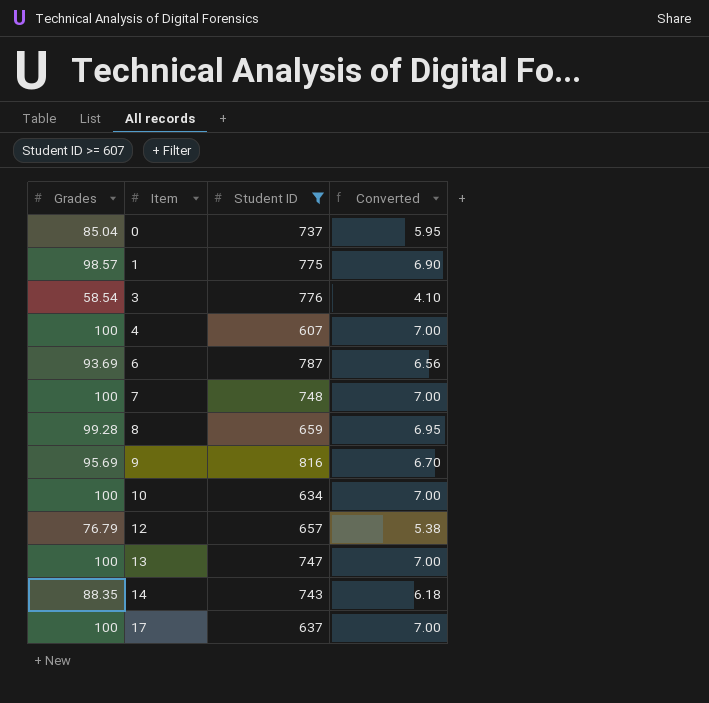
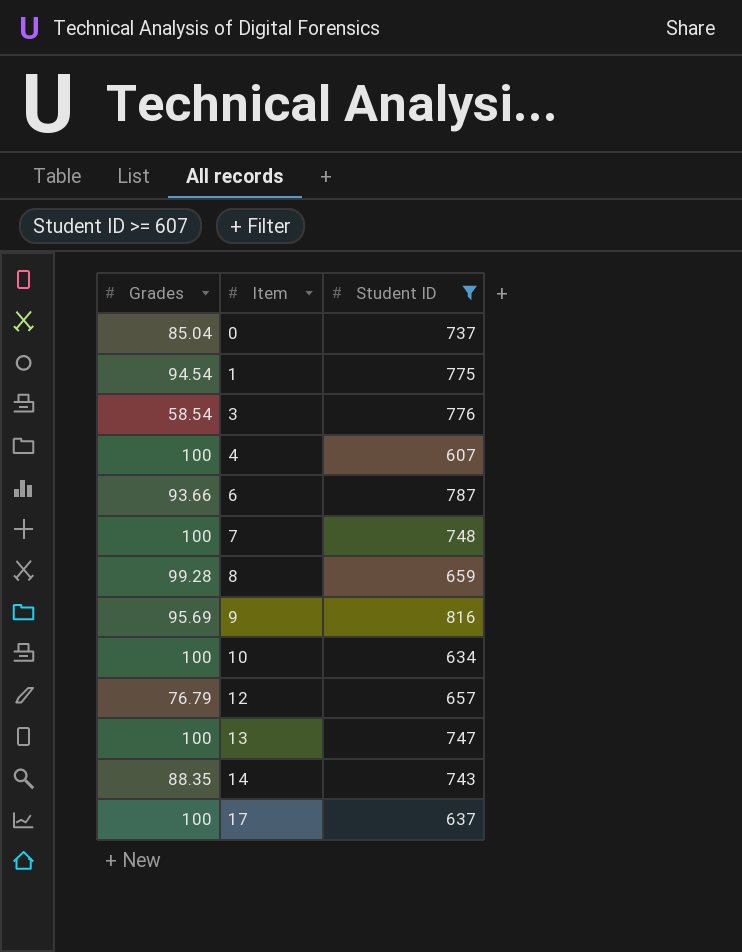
column Converted | formula: [Grades] * 0.07 -> none
1 | Grades: 98.57 -> 94.54
6 | Grades: 93.69 -> 93.66

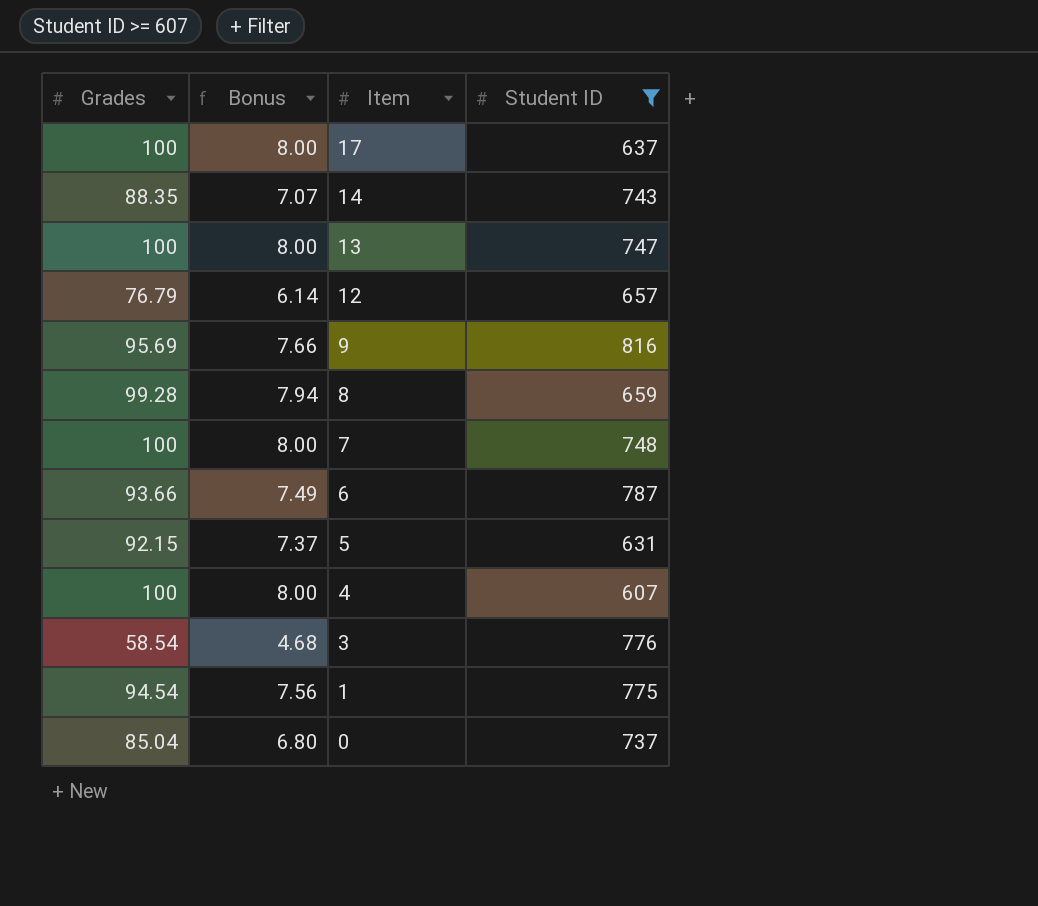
row order: Item ascending -> Item descending
column Bonus | formula: none -> [Grades] * 0.08
row 10: 100 | 634 -> none
row 5: none -> 92.15 | 7.37 | 631

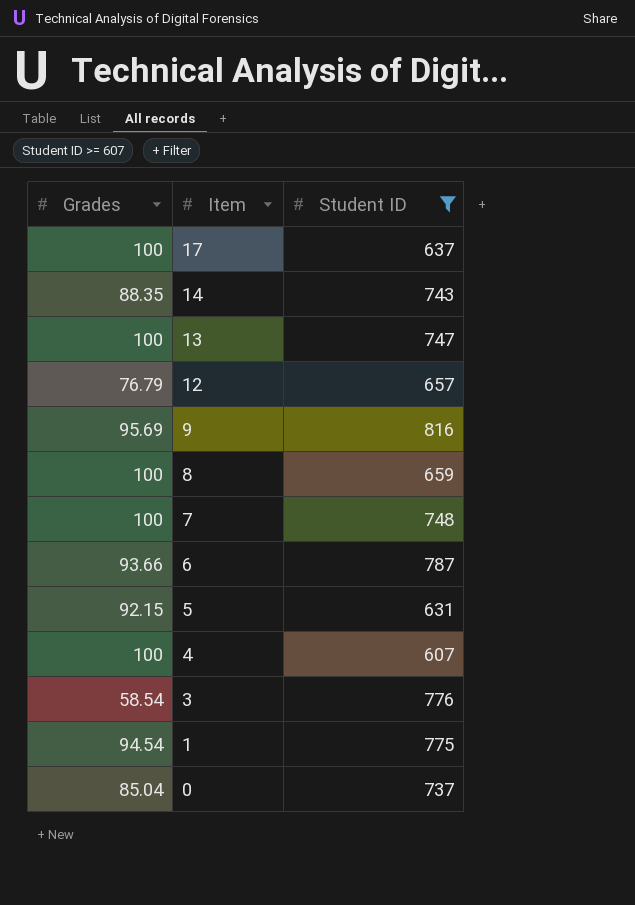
column Bonus | formula: [Grades] * 0.08 -> none
8 | Grades: 99.28 -> 100

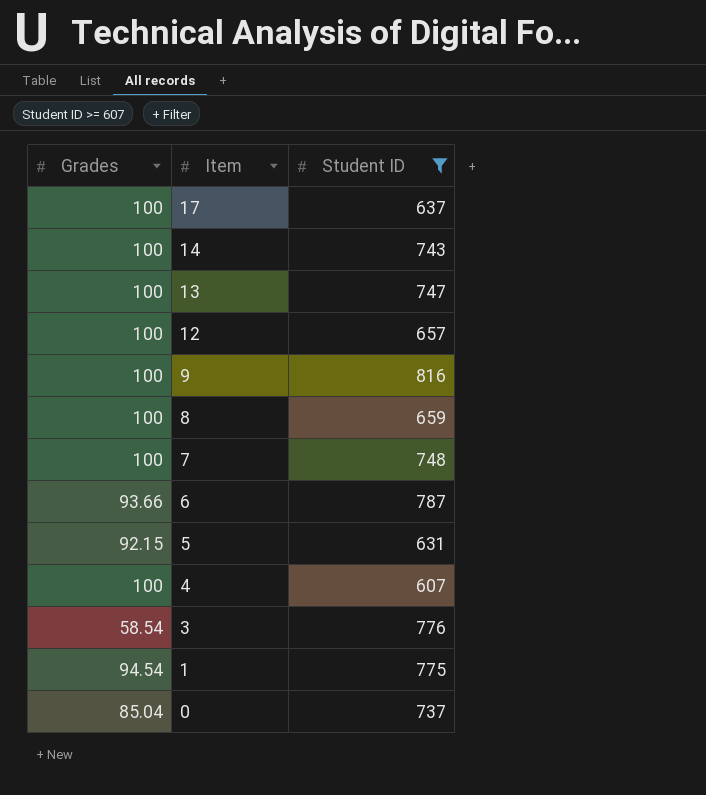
14 | Grades: 88.35 -> 100
12 | Grades: 76.79 -> 100
9 | Grades: 95.69 -> 100

